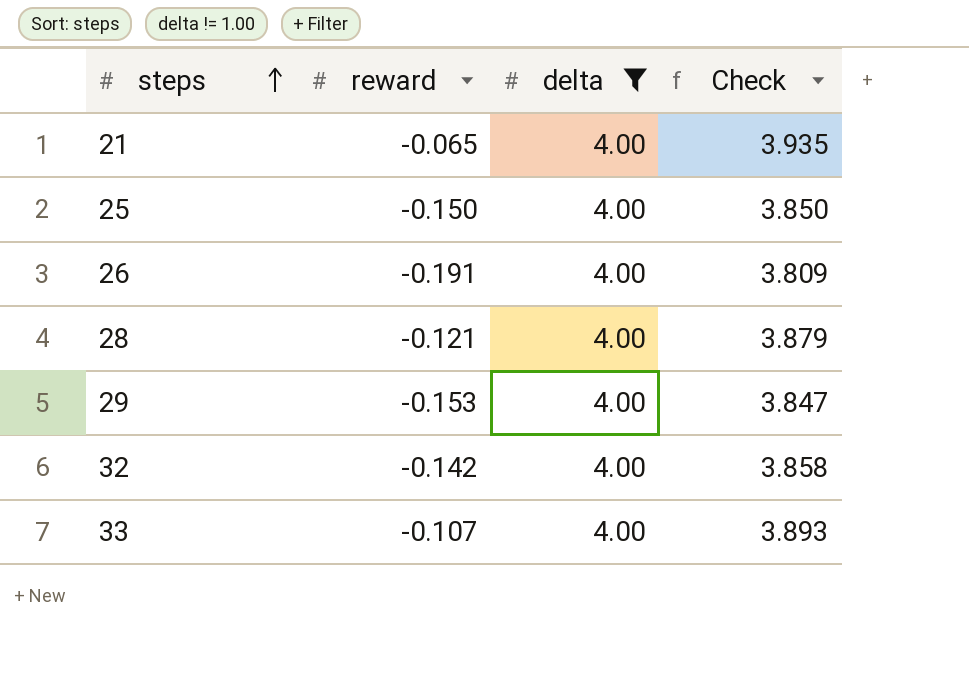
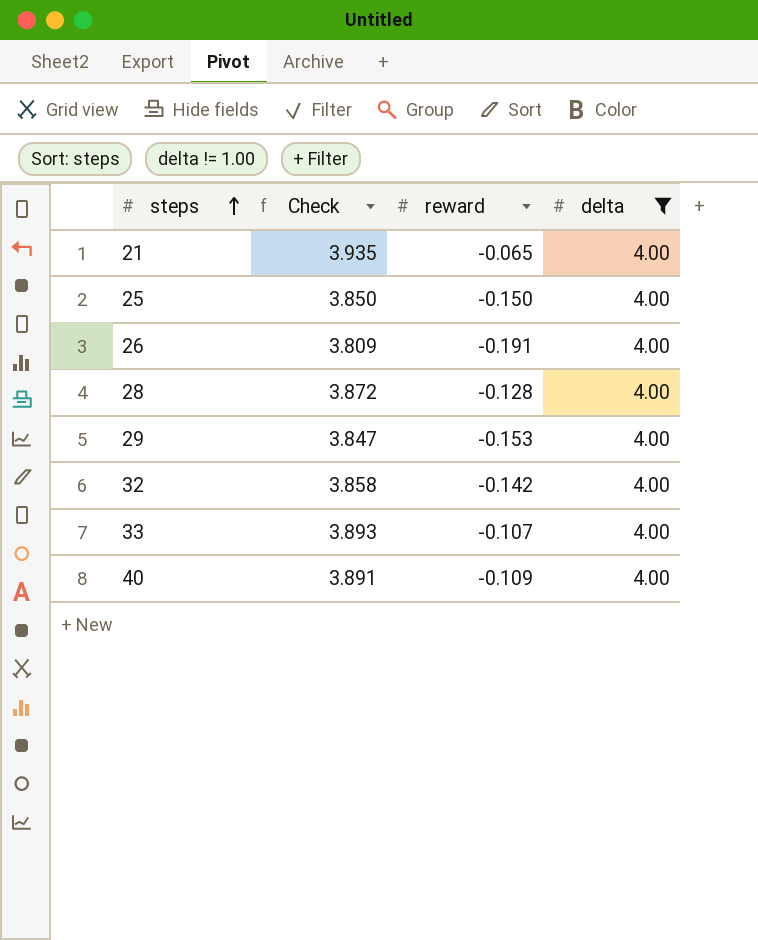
column Check | position: 4 -> 2
28 | Check: 3.879 -> 3.872
28 | reward: -0.121 -> -0.128
row 40: none -> 3.891 | -0.109 | 4.00

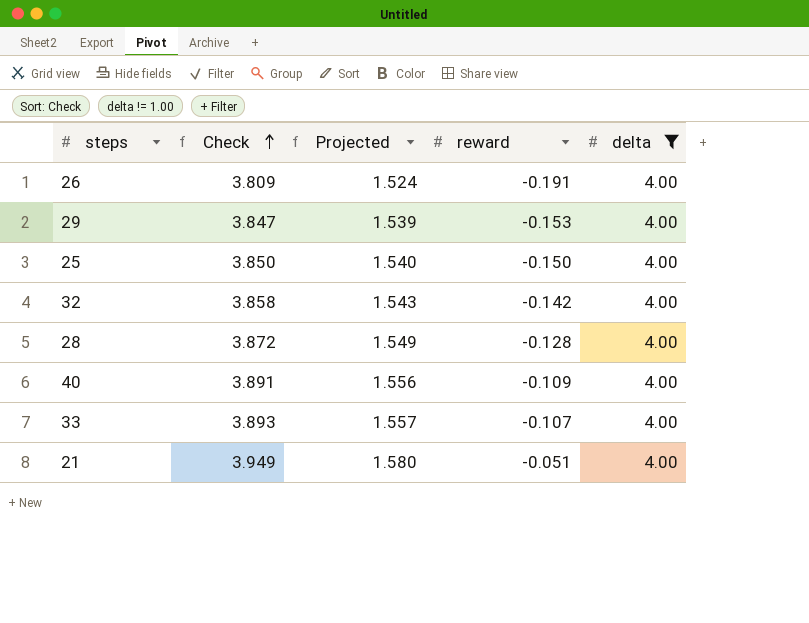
row order: steps ascending -> Check ascending
column Projected | formula: none -> [Check] * 0.4
21 | Check: 3.935 -> 3.949
21 | reward: -0.065 -> -0.051

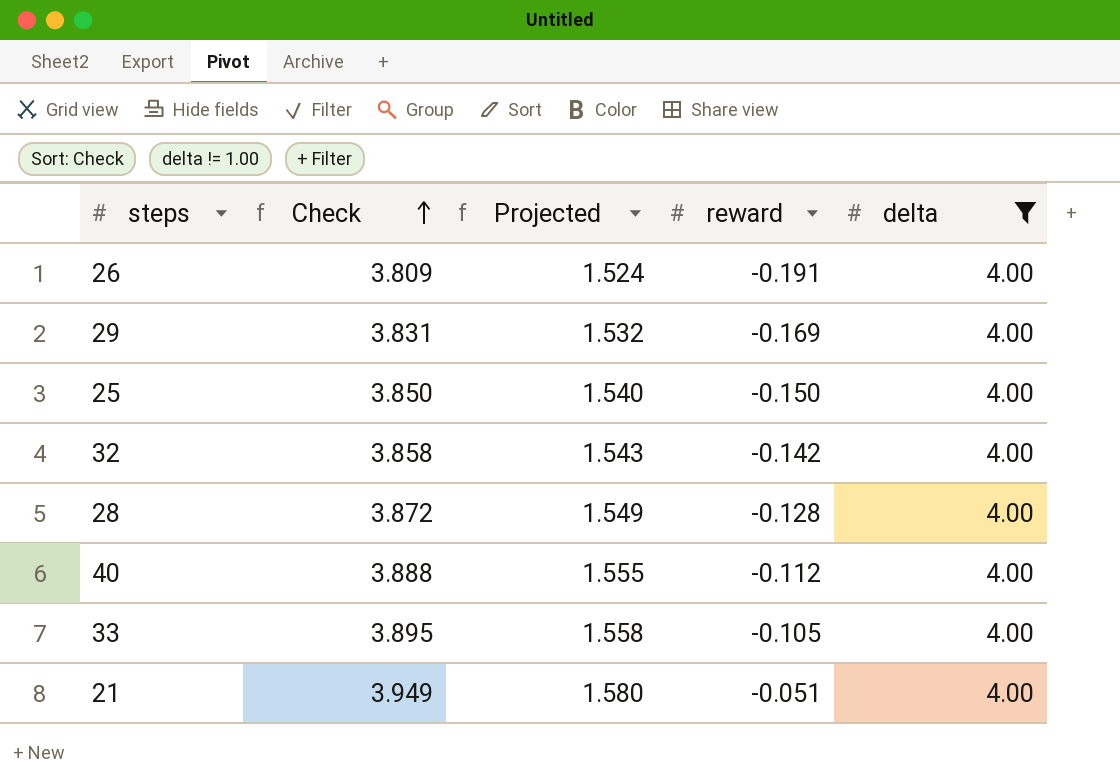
29 | Check: 3.847 -> 3.831
29 | Projected: 1.539 -> 1.532
29 | reward: -0.153 -> -0.169
40 | Check: 3.891 -> 3.888
40 | Projected: 1.556 -> 1.555
40 | reward: -0.109 -> -0.112
33 | Check: 3.893 -> 3.895
33 | Projected: 1.557 -> 1.558
33 | reward: -0.107 -> -0.105

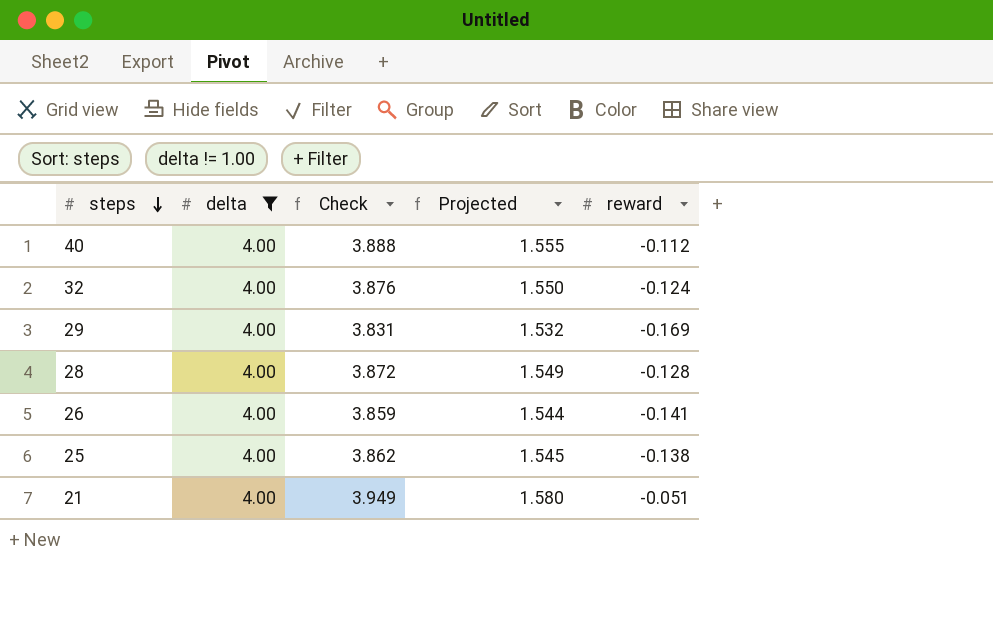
row order: Check ascending -> steps descending
column delta | position: 5 -> 2
row 33: 3.895 | 1.558 | -0.105 | 4.00 -> none
32 | Check: 3.858 -> 3.876
32 | Projected: 1.543 -> 1.550
32 | reward: -0.142 -> -0.124
26 | Check: 3.809 -> 3.859
26 | Projected: 1.524 -> 1.544
26 | reward: -0.191 -> -0.141
25 | Check: 3.850 -> 3.862
25 | Projected: 1.540 -> 1.545
25 | reward: -0.150 -> -0.138

